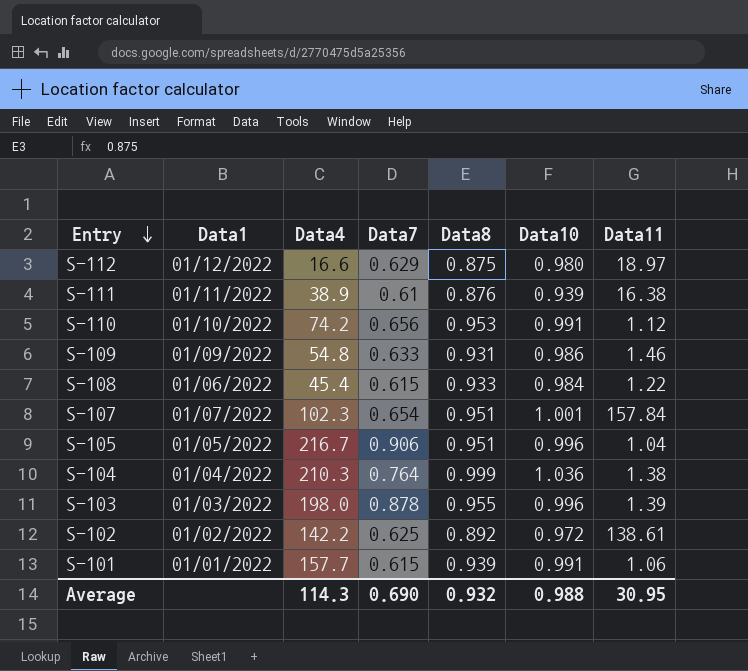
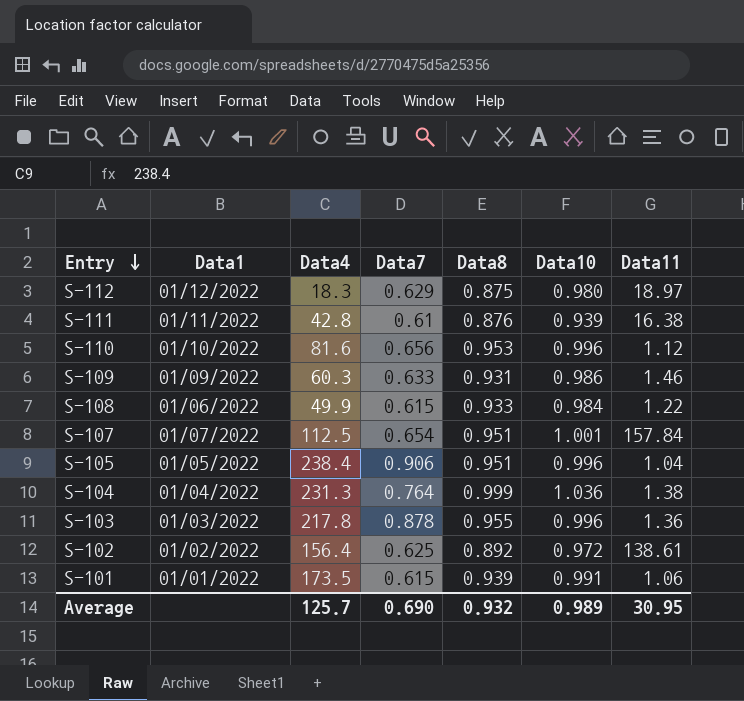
S-112 | Data4: 16.6 -> 18.3
S-111 | Data4: 38.9 -> 42.8
S-110 | Data4: 74.2 -> 81.6
S-110 | Data10: 0.991 -> 0.996
S-109 | Data4: 54.8 -> 60.3
S-108 | Data4: 45.4 -> 49.9
S-107 | Data4: 102.3 -> 112.5
S-105 | Data4: 216.7 -> 238.4
S-104 | Data4: 210.3 -> 231.3
S-103 | Data4: 198.0 -> 217.8
S-103 | Data11: 1.39 -> 1.36
S-102 | Data4: 142.2 -> 156.4
S-101 | Data4: 157.7 -> 173.5
Average | Data4: 114.3 -> 125.7
Average | Data10: 0.988 -> 0.989

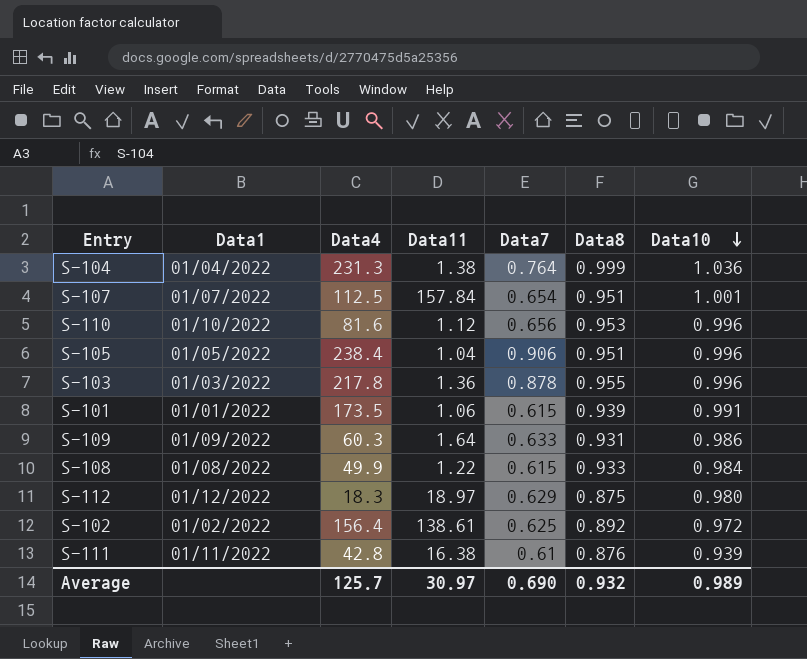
row order: Entry descending -> Data10 descending
column Data11 | position: 7 -> 4
S-109 | Data11: 1.46 -> 1.64
S-108 | Data1: 01/06/2022 -> 01/08/2022
Average | Data11: 30.95 -> 30.97

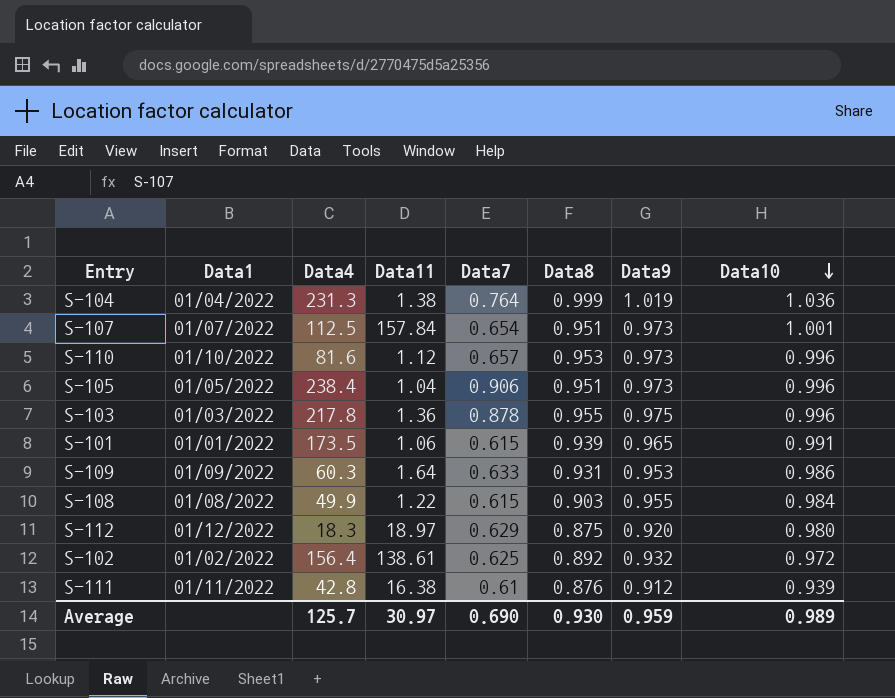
column Data9 | position: none -> 7
S-110 | Data7: 0.656 -> 0.657
S-108 | Data8: 0.933 -> 0.903
Average | Data8: 0.932 -> 0.930

